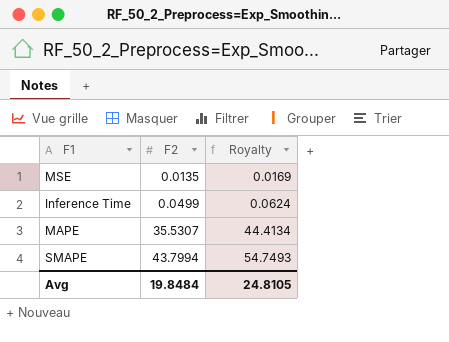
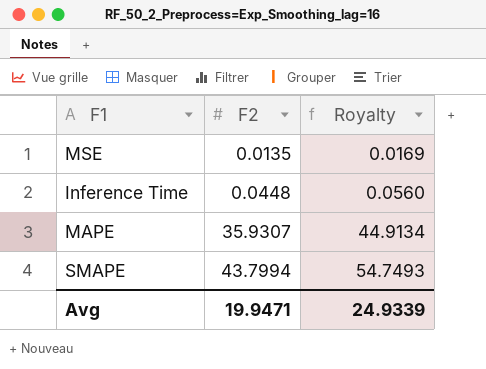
Inference Time | F2: 0.0499 -> 0.0448
Inference Time | Royalty: 0.0624 -> 0.0560
MAPE | F2: 35.5307 -> 35.9307
MAPE | Royalty: 44.4134 -> 44.9134
Avg | F2: 19.8484 -> 19.9471
Avg | Royalty: 24.8105 -> 24.9339

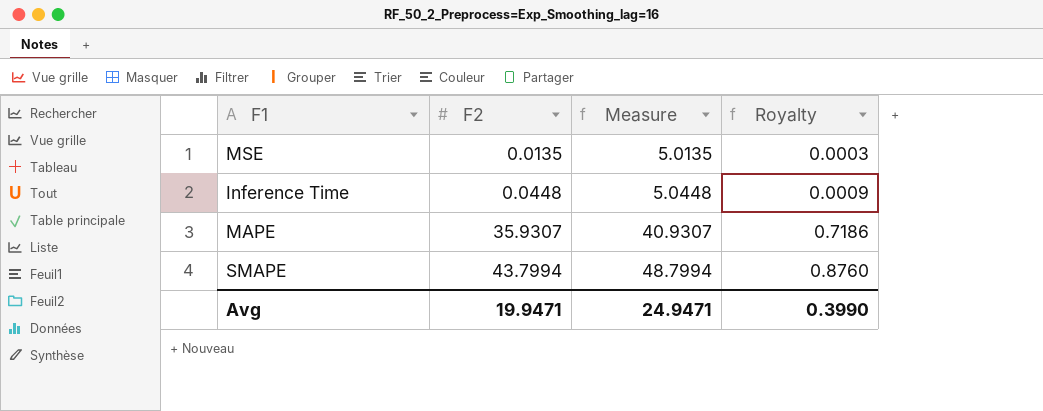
column Measure | formula: none -> [F2] + 5
column Royalty | formula: [F2] * 1.25 -> [F2] * 0.02
Avg | Royalty: 24.9339 -> 0.3990

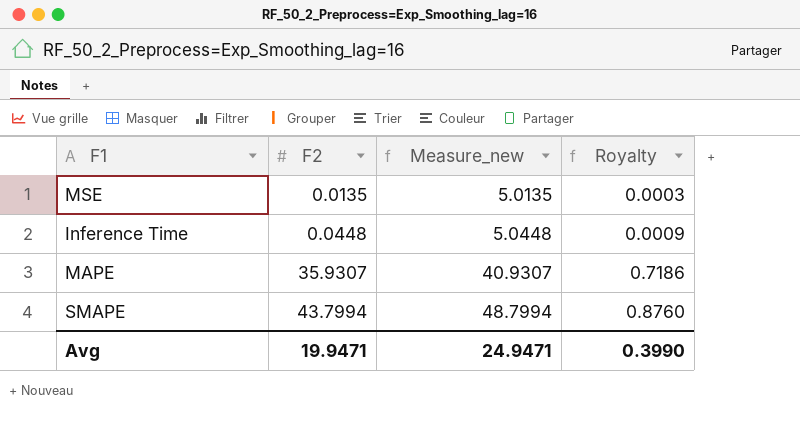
column name: Measure -> Measure_new

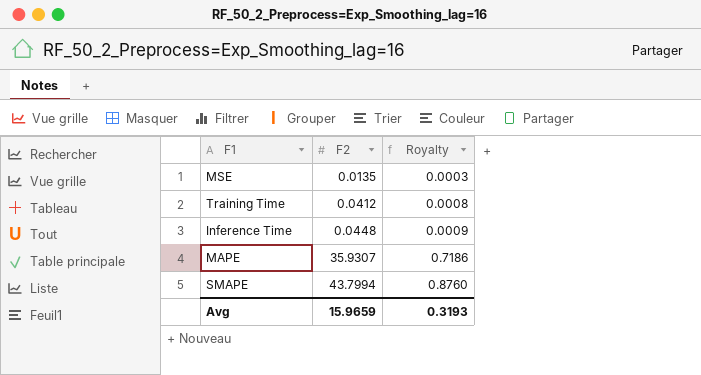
column Measure_new | formula: [F2] + 5 -> none
row Training Time: none -> 0.0412 | 0.0008
Avg | F2: 19.9471 -> 15.9659
Avg | Royalty: 0.3990 -> 0.3193

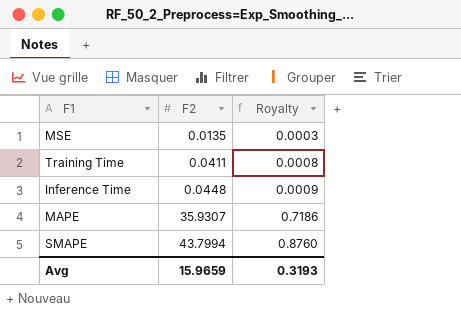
Training Time | F2: 0.0412 -> 0.0411

